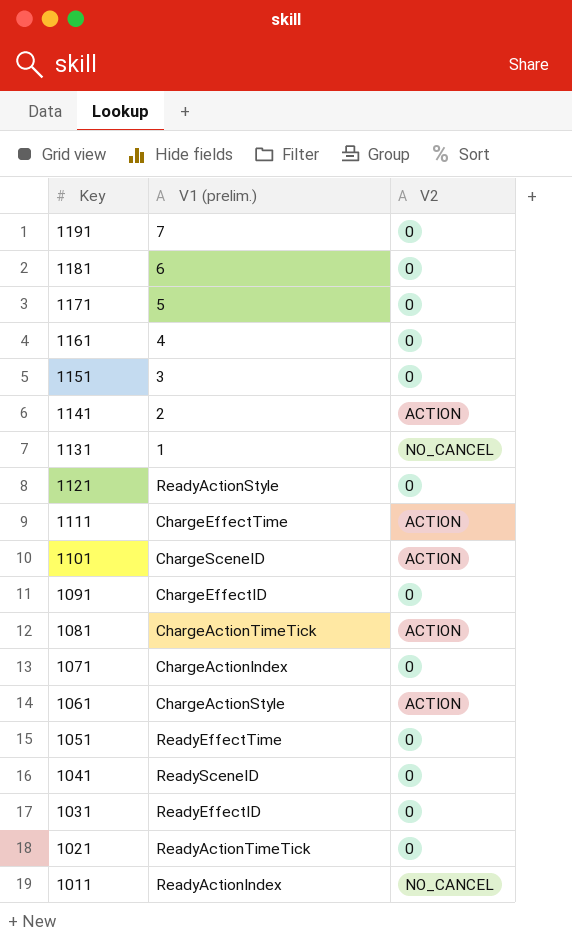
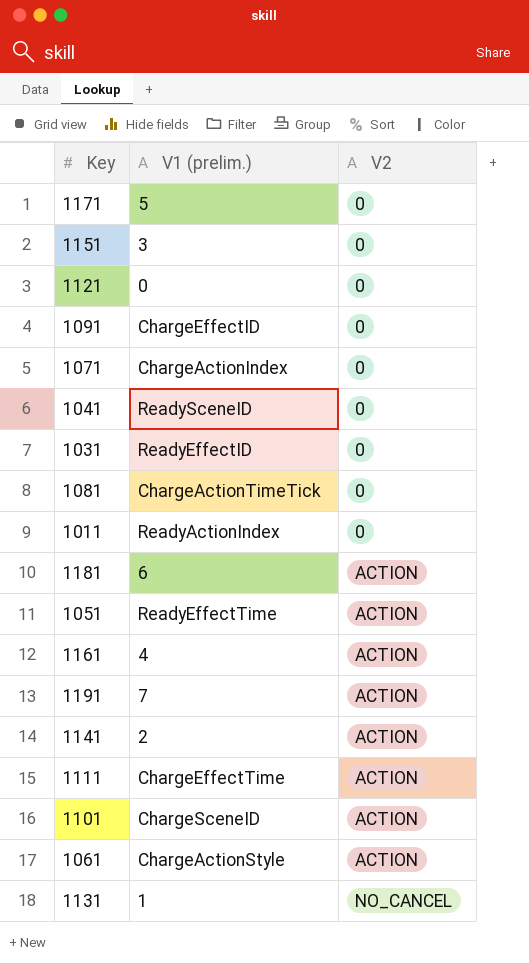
row order: Key descending -> V2 ascending
row 1021: ReadyActionTimeTick | 0 -> none
1121 | V1 (prelim.): ReadyActionStyle -> 0
1081 | V2: ACTION -> 0
1011 | V2: NO_CANCEL -> 0
1181 | V2: 0 -> ACTION
1051 | V2: 0 -> ACTION
1161 | V2: 0 -> ACTION
1191 | V2: 0 -> ACTION

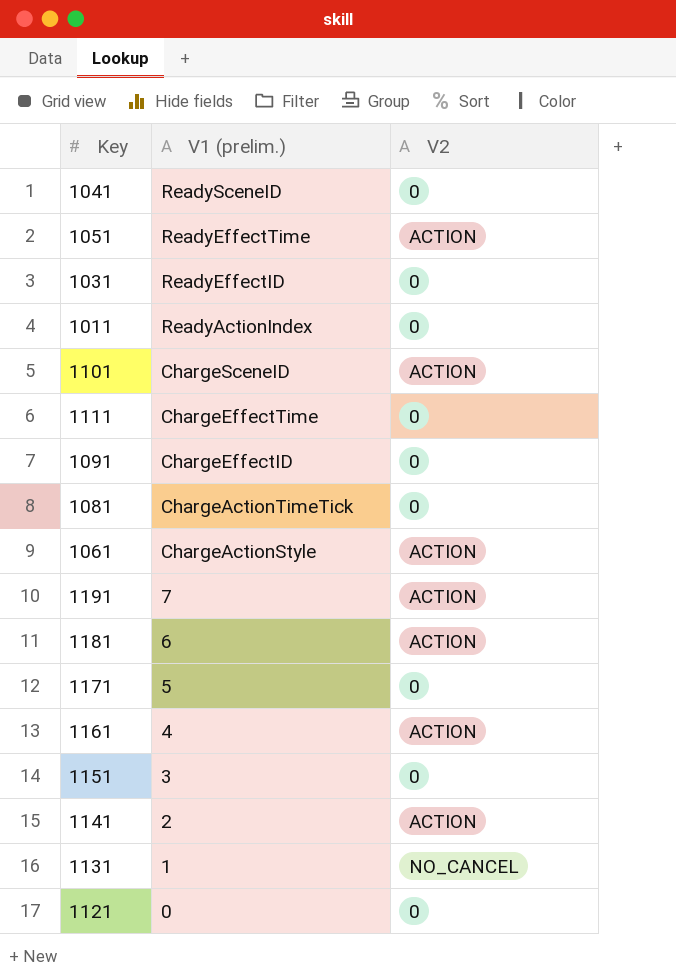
row order: V2 ascending -> V1 (prelim.) descending
row 1071: ChargeActionIndex | 0 -> none
1111 | V2: ACTION -> 0

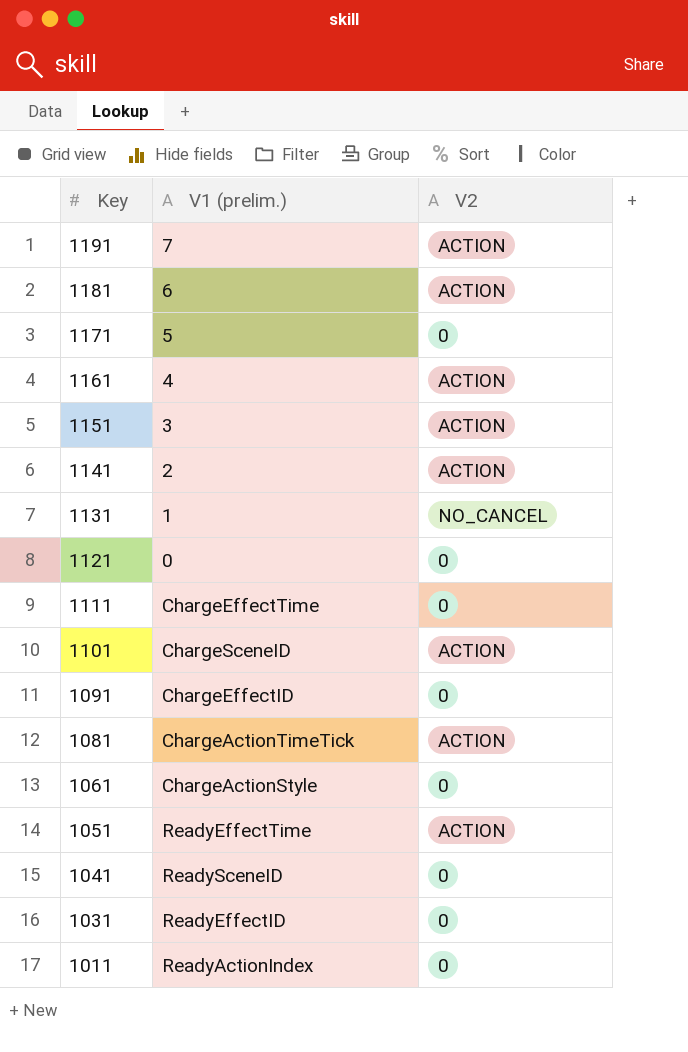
row order: V1 (prelim.) descending -> Key descending
1151 | V2: 0 -> ACTION
1081 | V2: 0 -> ACTION
1061 | V2: ACTION -> 0

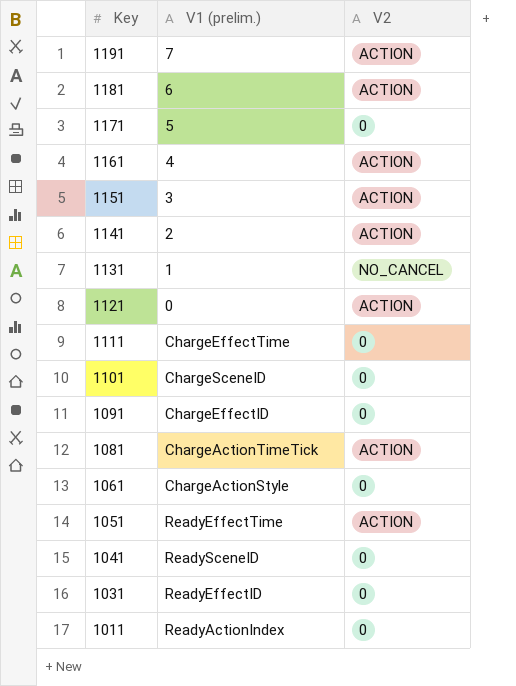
1121 | V2: 0 -> ACTION
1101 | V2: ACTION -> 0

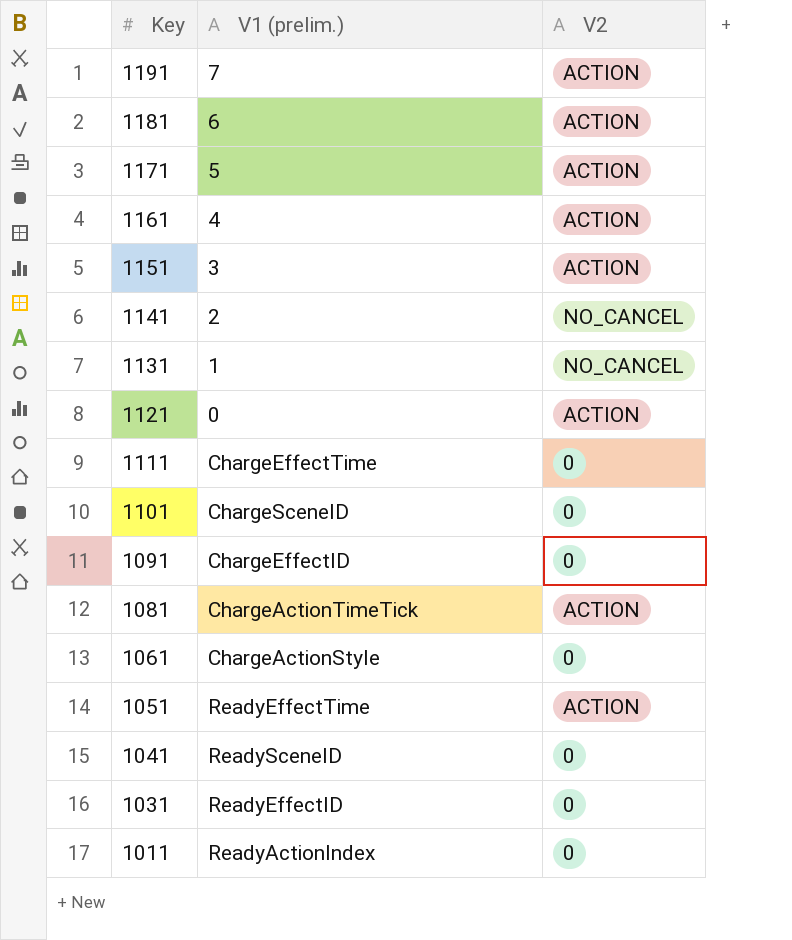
1171 | V2: 0 -> ACTION
1141 | V2: ACTION -> NO_CANCEL

